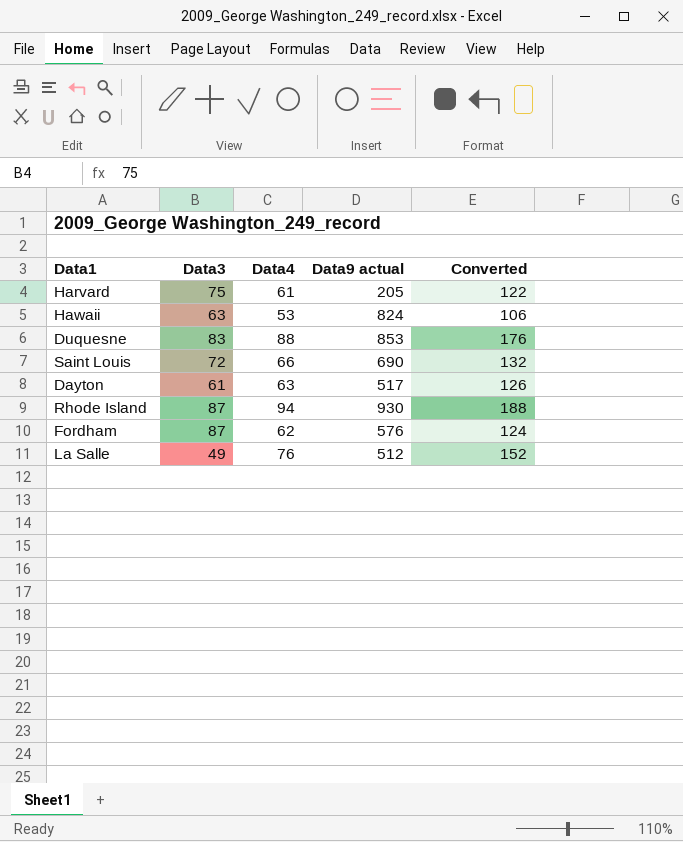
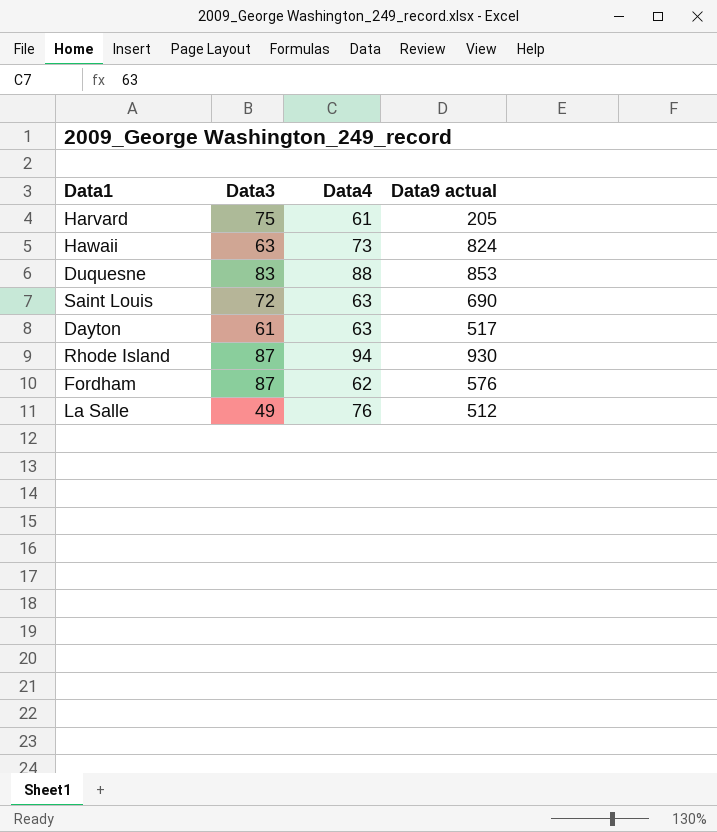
column Converted | formula: [Data4] * 2 -> none
Hawaii | Data4: 53 -> 73
Saint Louis | Data4: 66 -> 63

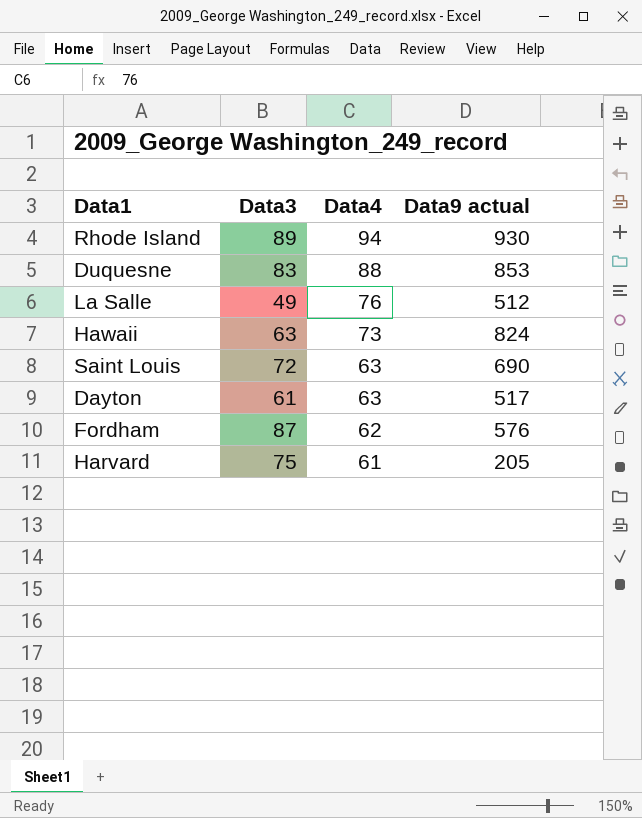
row order: none -> Data4 descending
Rhode Island | Data3: 87 -> 89

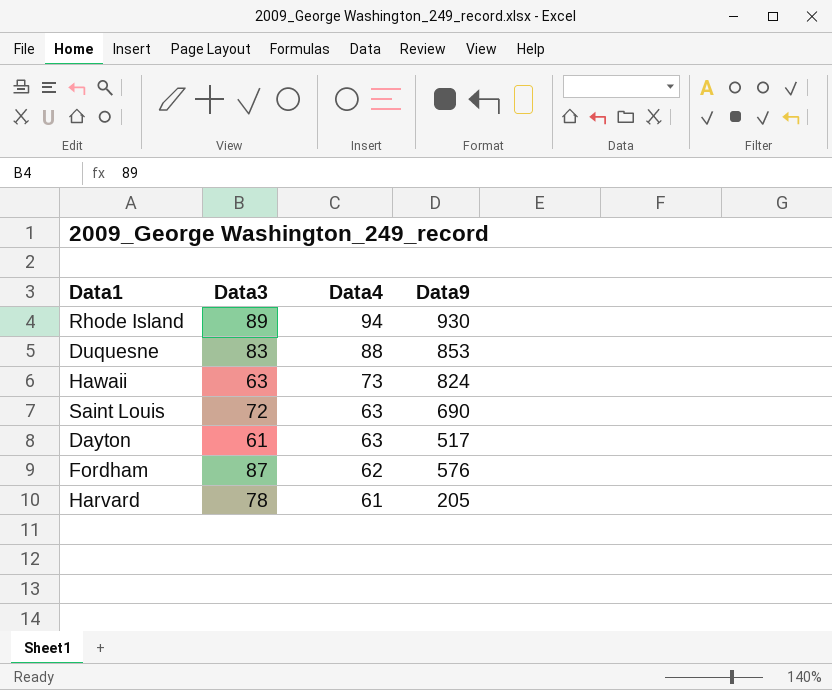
column name: Data9 actual -> Data9
row La Salle: 49 | 76 | 512 -> none
Harvard | Data3: 75 -> 78

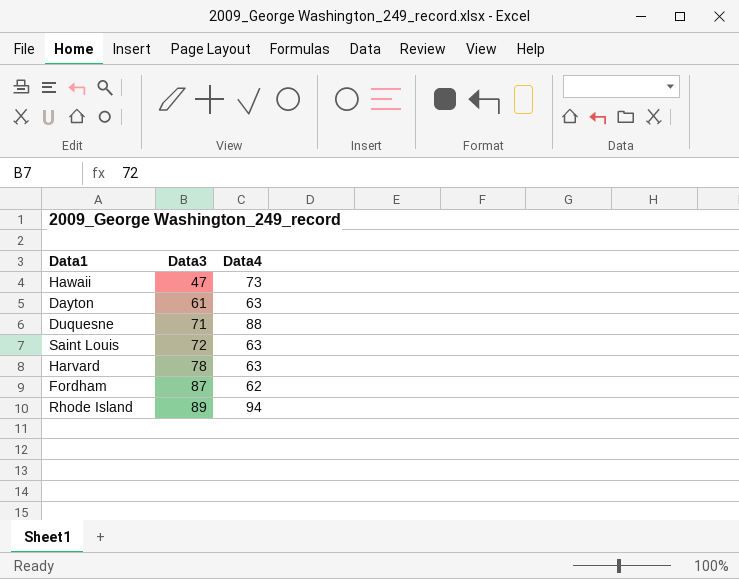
row order: Data4 descending -> Data3 ascending
column Data9 | position: 4 -> none
Hawaii | Data3: 63 -> 47
Duquesne | Data3: 83 -> 71
Harvard | Data4: 61 -> 63

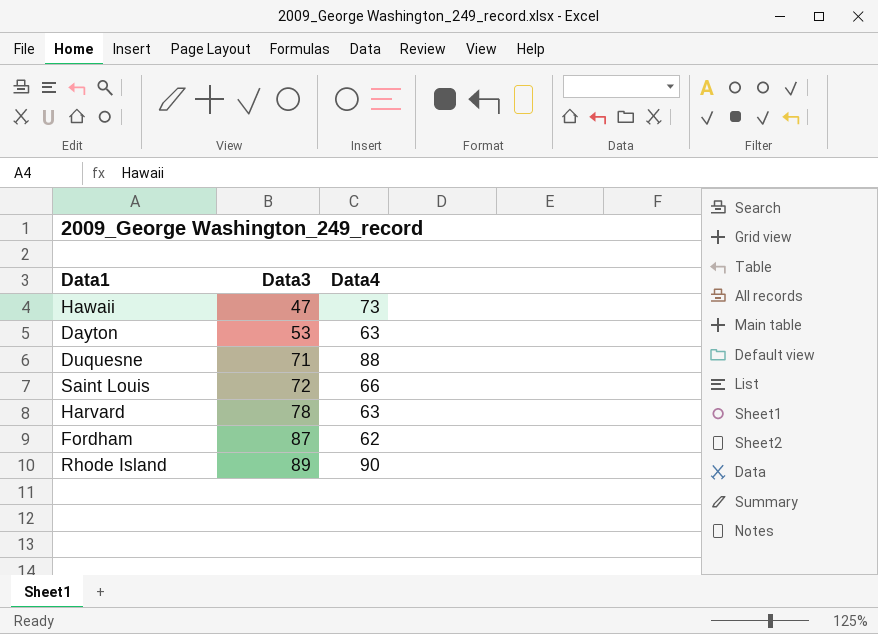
Dayton | Data3: 61 -> 53
Saint Louis | Data4: 63 -> 66
Rhode Island | Data4: 94 -> 90

